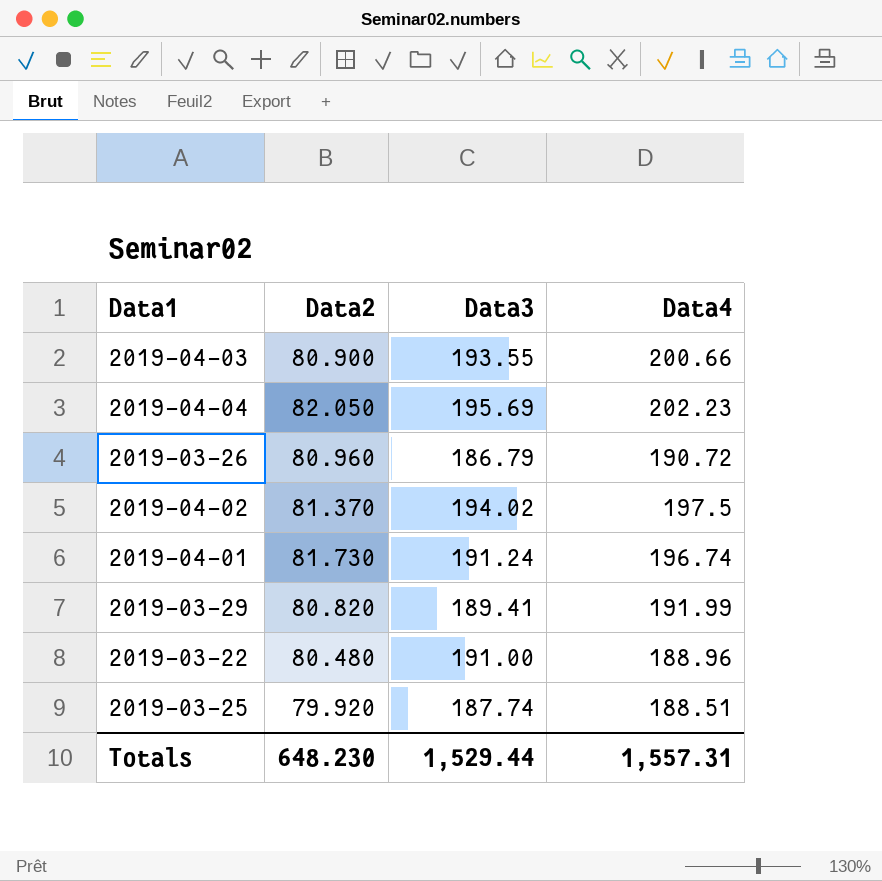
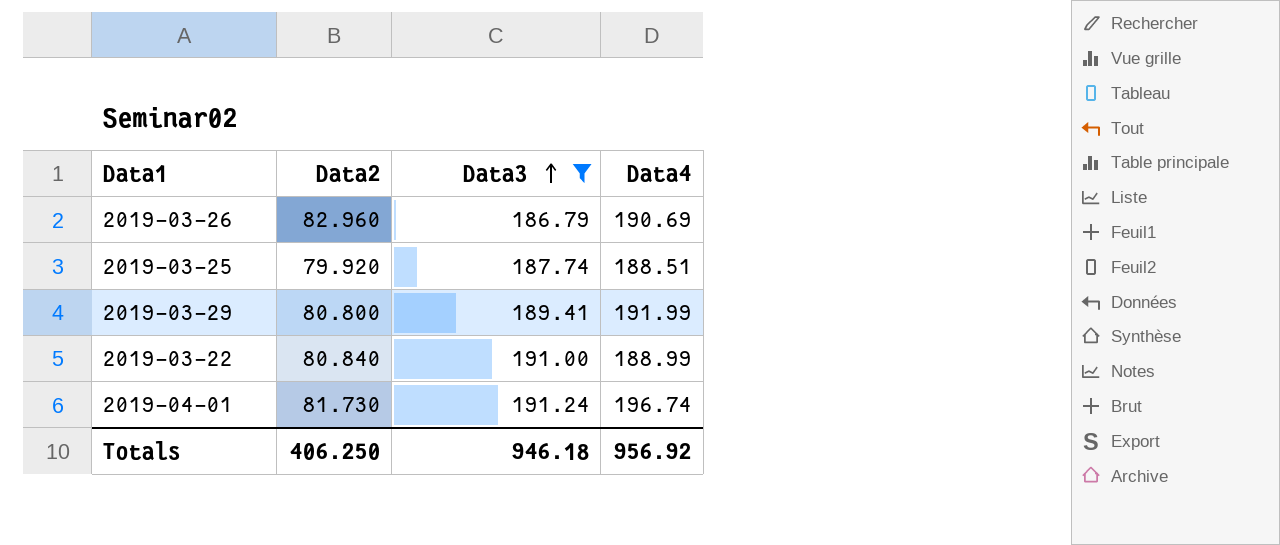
filter: none -> Data3 <= 191.24
row order: none -> Data3 ascending
2019-03-26 | Data2: 80.960 -> 82.960
2019-03-26 | Data4: 190.72 -> 190.69
2019-03-29 | Data2: 80.820 -> 80.800
2019-03-22 | Data2: 80.480 -> 80.840
2019-03-22 | Data4: 188.96 -> 188.99
Totals | Data2: 648.230 -> 406.250
Totals | Data3: 1,529.44 -> 946.18
Totals | Data4: 1,557.31 -> 956.92

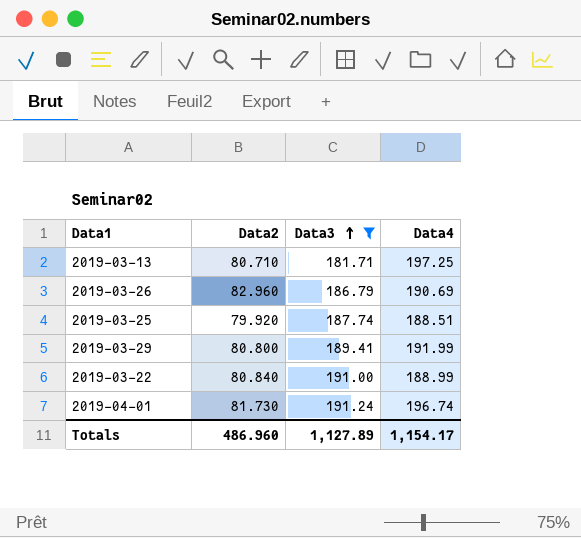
row 2019-03-13: none -> 80.710 | 181.71 | 197.25
Totals | Data2: 406.250 -> 486.960
Totals | Data3: 946.18 -> 1,127.89
Totals | Data4: 956.92 -> 1,154.17

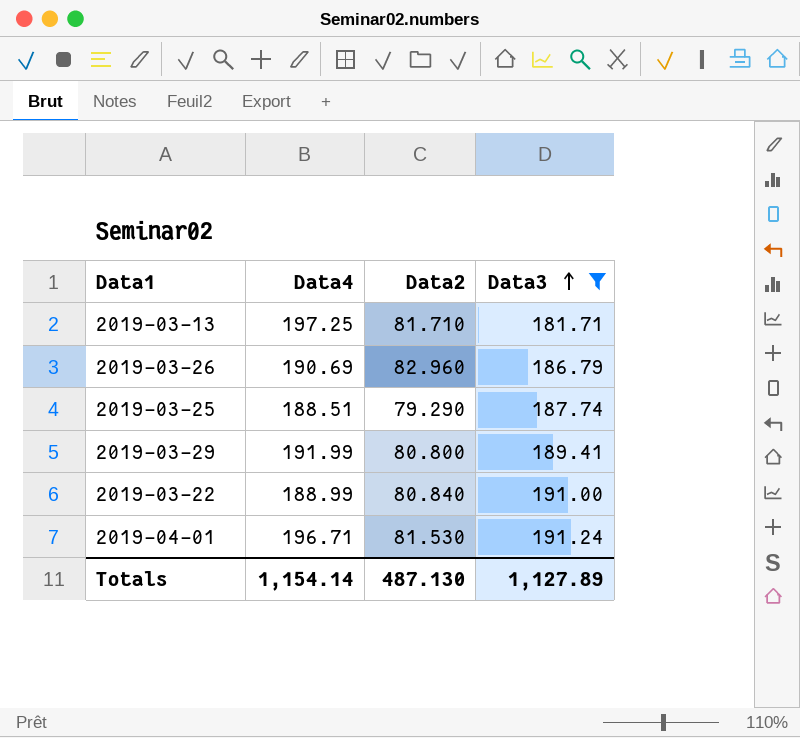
column Data4 | position: 4 -> 2
2019-03-13 | Data2: 80.710 -> 81.710
2019-03-25 | Data2: 79.920 -> 79.290
2019-04-01 | Data4: 196.74 -> 196.71
2019-04-01 | Data2: 81.730 -> 81.530
Totals | Data4: 1,154.17 -> 1,154.14
Totals | Data2: 486.960 -> 487.130

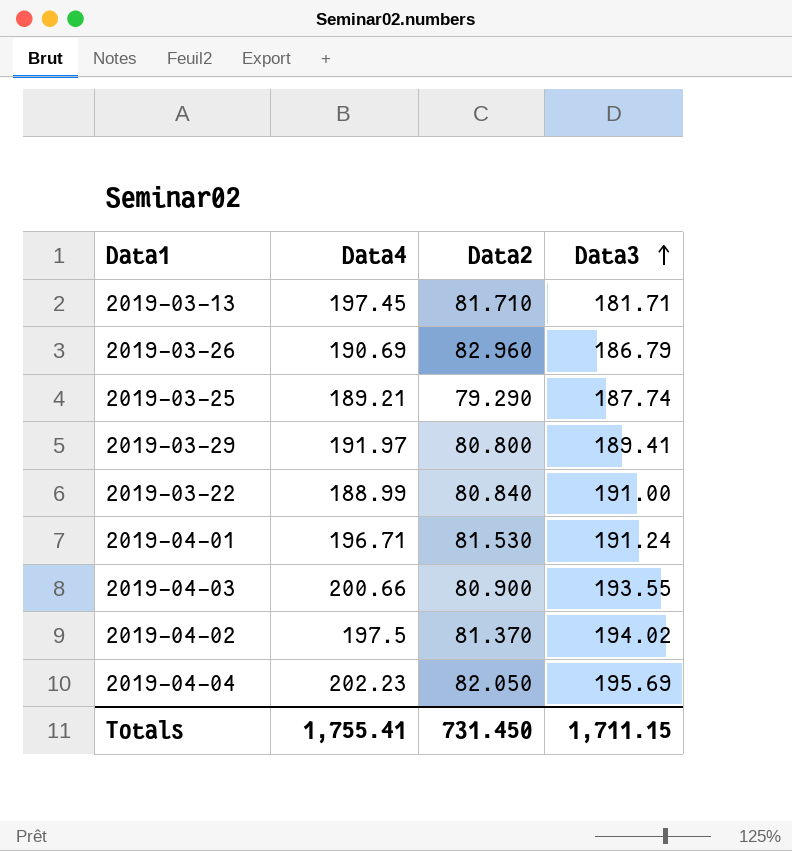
filter: Data3 <= 191.24 -> none
2019-03-13 | Data4: 197.25 -> 197.45
2019-03-25 | Data4: 188.51 -> 189.21
2019-03-29 | Data4: 191.99 -> 191.97
Totals | Data4: 1,154.14 -> 1,755.41
Totals | Data2: 487.130 -> 731.450
Totals | Data3: 1,127.89 -> 1,711.15

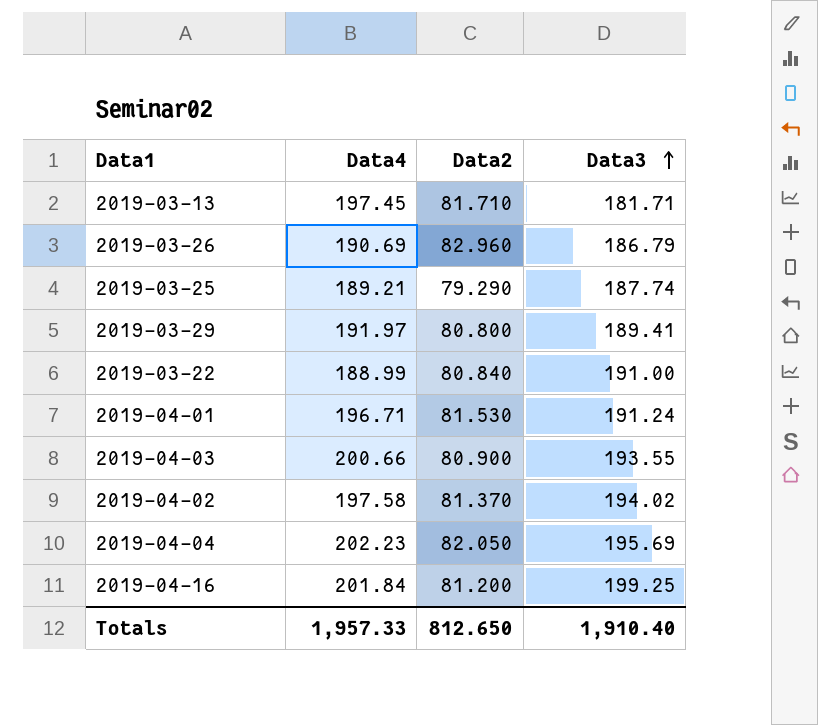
2019-04-02 | Data4: 197.5 -> 197.58
row 2019-04-16: none -> 201.84 | 81.200 | 199.25
Totals | Data4: 1,755.41 -> 1,957.33
Totals | Data2: 731.450 -> 812.650
Totals | Data3: 1,711.15 -> 1,910.40

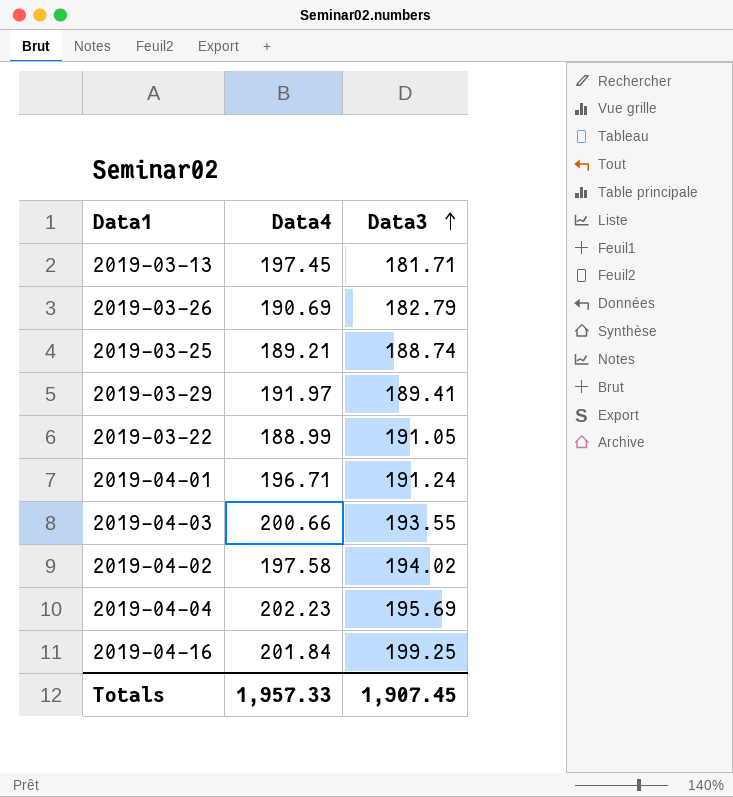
column Data2 | position: 3 -> none
2019-03-26 | Data3: 186.79 -> 182.79
2019-03-25 | Data3: 187.74 -> 188.74
2019-03-22 | Data3: 191.00 -> 191.05
Totals | Data3: 1,910.40 -> 1,907.45

